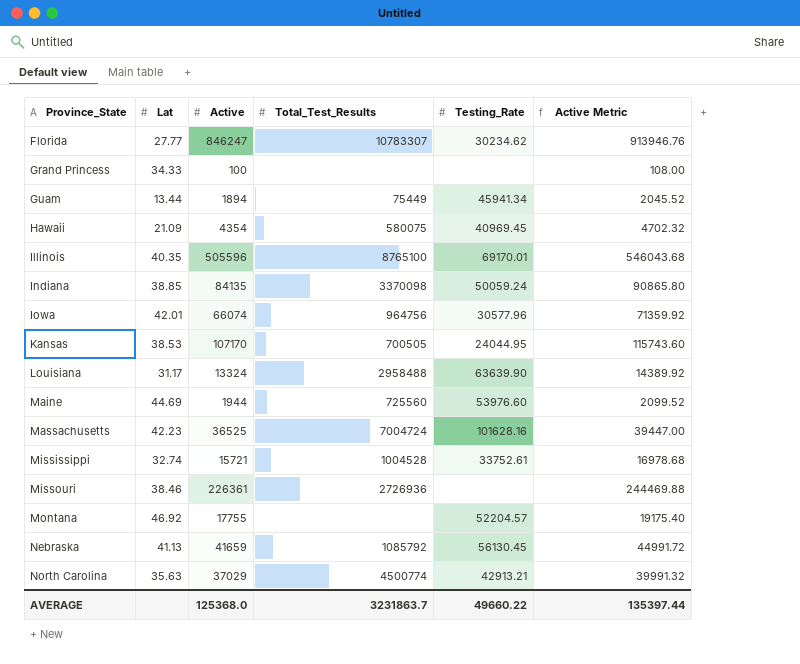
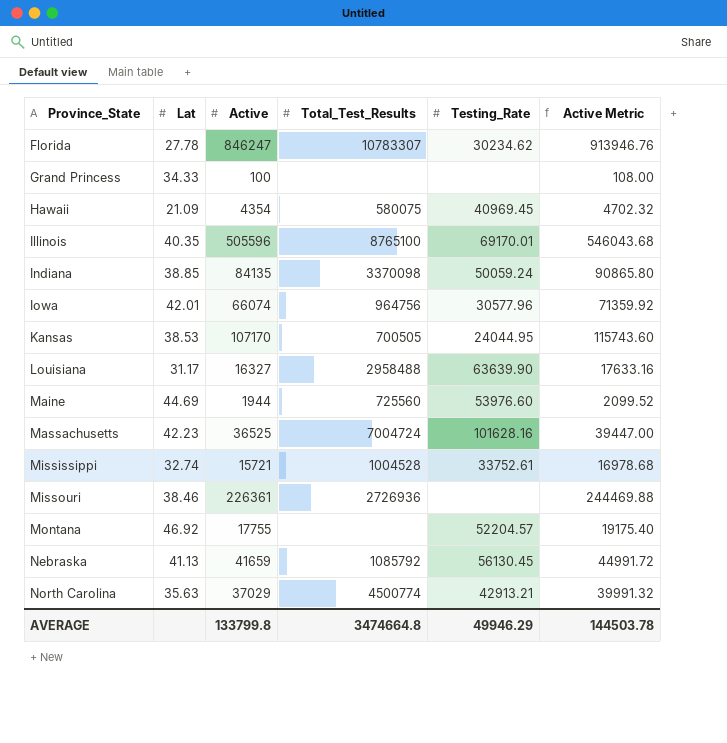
row Guam: 13.44 | 1894 | 75449 | 45941.34 | 2045.52 -> none
Florida | Lat: 27.77 -> 27.78
Louisiana | Active: 13324 -> 16327
Louisiana | Active Metric: 14389.92 -> 17633.16
AVERAGE | Active: 125368.0 -> 133799.8
AVERAGE | Total_Test_Results: 3231863.7 -> 3474664.8
AVERAGE | Testing_Rate: 49660.22 -> 49946.29
AVERAGE | Active Metric: 135397.44 -> 144503.78

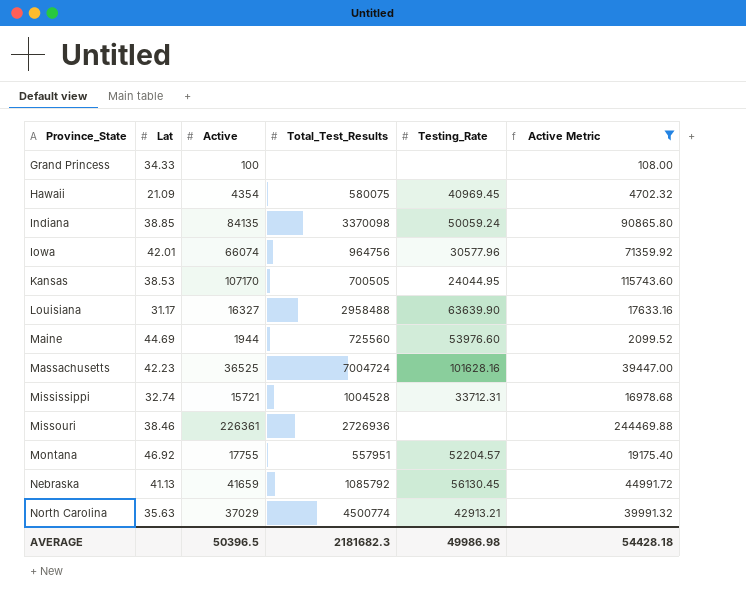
filter: none -> Active Metric <= 244469.88
Mississippi | Testing_Rate: 33752.61 -> 33712.31
Montana | Total_Test_Results: none -> 557951
AVERAGE | Active: 133799.8 -> 50396.5
AVERAGE | Total_Test_Results: 3474664.8 -> 2181682.3
AVERAGE | Testing_Rate: 49946.29 -> 49986.98
AVERAGE | Active Metric: 144503.78 -> 54428.18

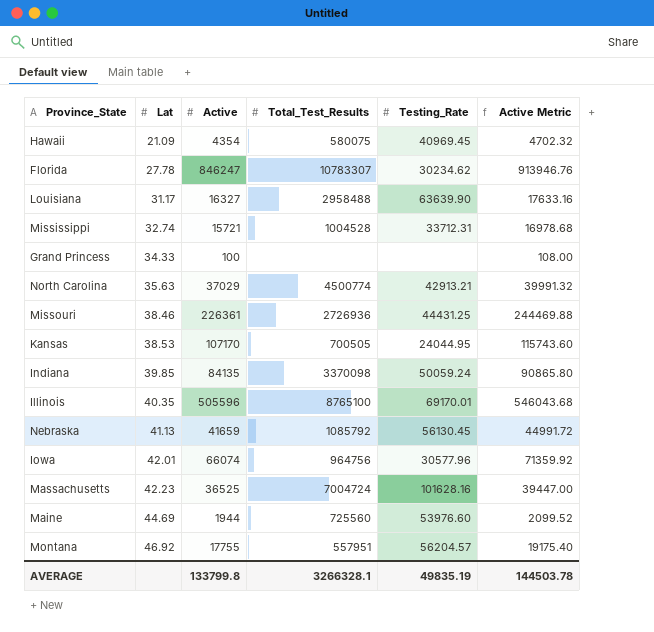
filter: Active Metric <= 244469.88 -> none
row order: Province_State ascending -> Lat ascending
Missouri | Testing_Rate: none -> 44431.25
Indiana | Lat: 38.85 -> 39.85
Montana | Testing_Rate: 52204.57 -> 56204.57
AVERAGE | Active: 50396.5 -> 133799.8
AVERAGE | Total_Test_Results: 2181682.3 -> 3266328.1
AVERAGE | Testing_Rate: 49986.98 -> 49835.19
AVERAGE | Active Metric: 54428.18 -> 144503.78

